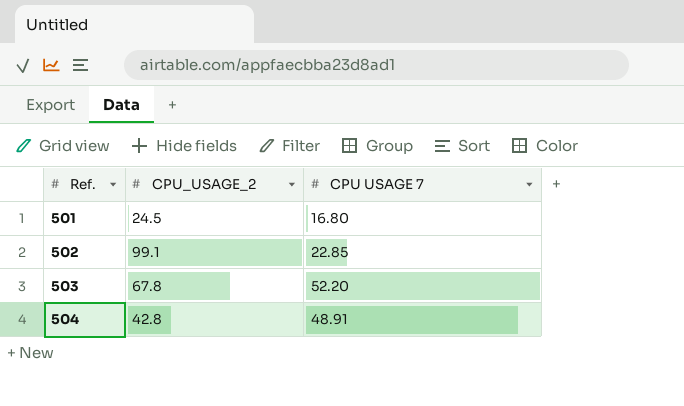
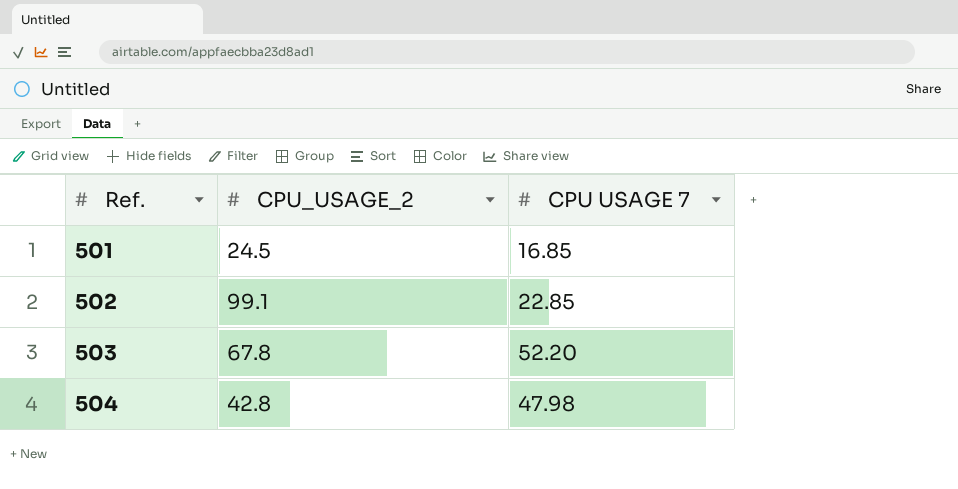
501 | CPU USAGE 7: 16.80 -> 16.85
504 | CPU USAGE 7: 48.91 -> 47.98

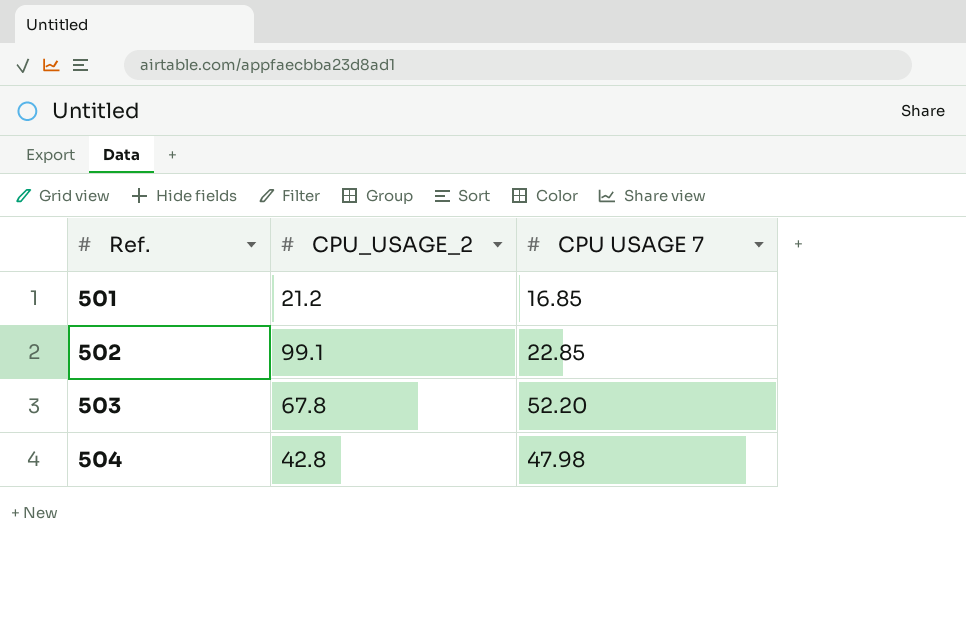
501 | CPU_USAGE_2: 24.5 -> 21.2

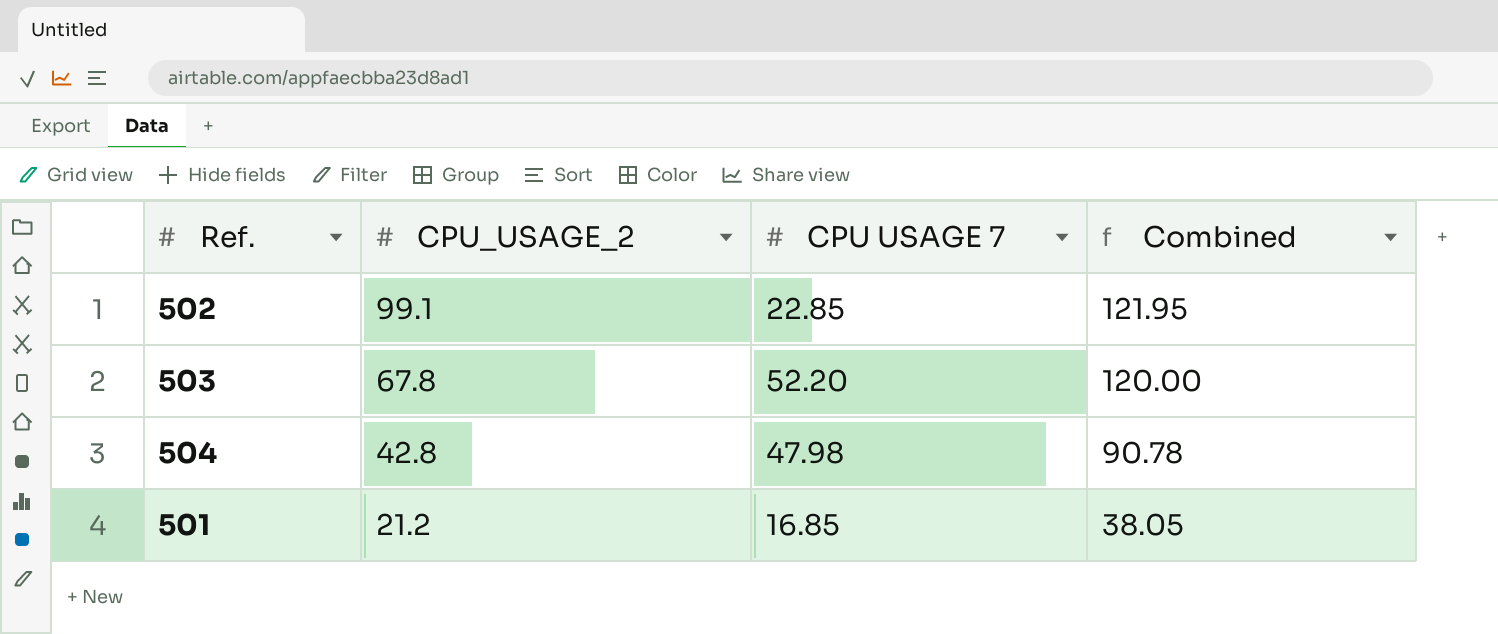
row order: Ref. ascending -> CPU_USAGE_2 descending
column Combined | formula: none -> [CPU_USAGE_2] + [CPU USAGE 7]

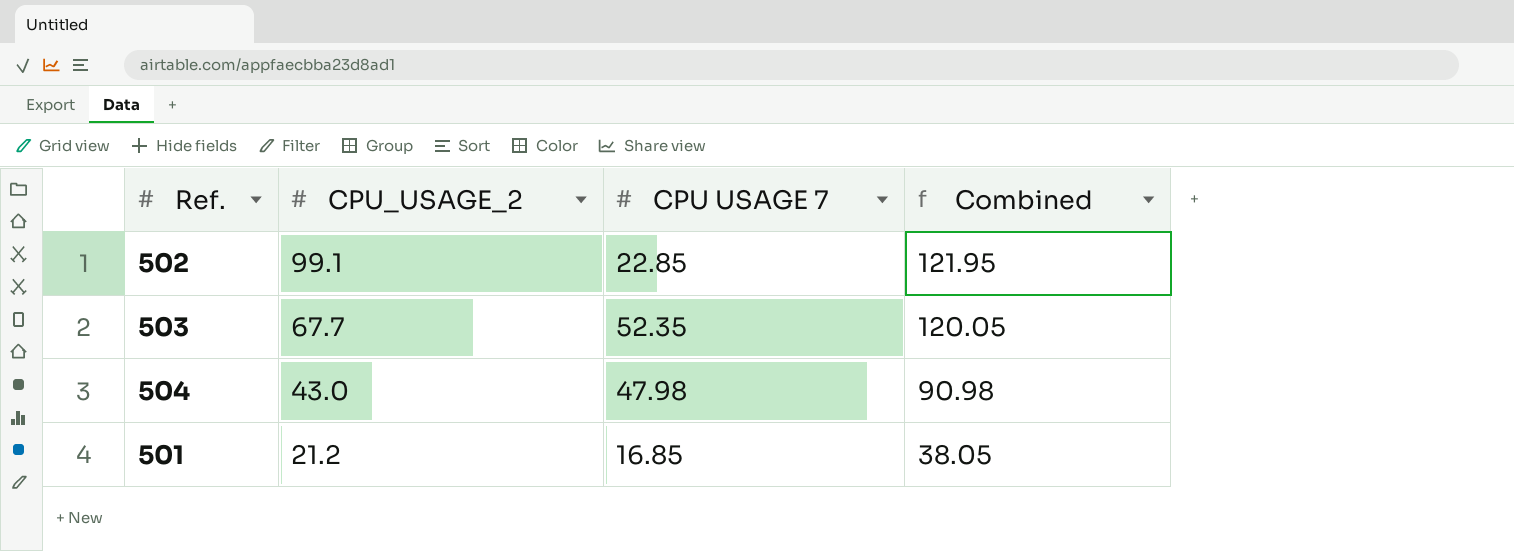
503 | CPU_USAGE_2: 67.8 -> 67.7
503 | CPU USAGE 7: 52.20 -> 52.35
503 | Combined: 120.00 -> 120.05
504 | CPU_USAGE_2: 42.8 -> 43.0
504 | Combined: 90.78 -> 90.98

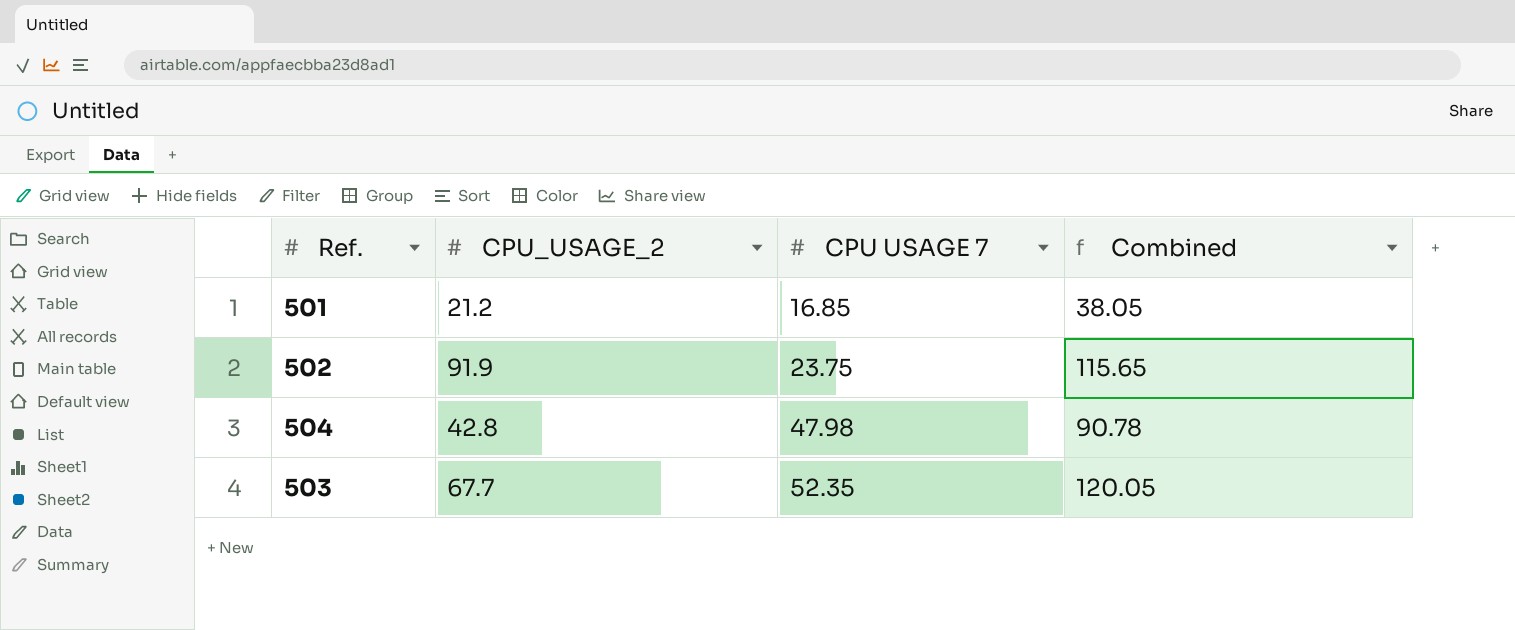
row order: CPU_USAGE_2 descending -> CPU USAGE 7 ascending
502 | CPU_USAGE_2: 99.1 -> 91.9
502 | CPU USAGE 7: 22.85 -> 23.75
502 | Combined: 121.95 -> 115.65
504 | CPU_USAGE_2: 43.0 -> 42.8
504 | Combined: 90.98 -> 90.78

